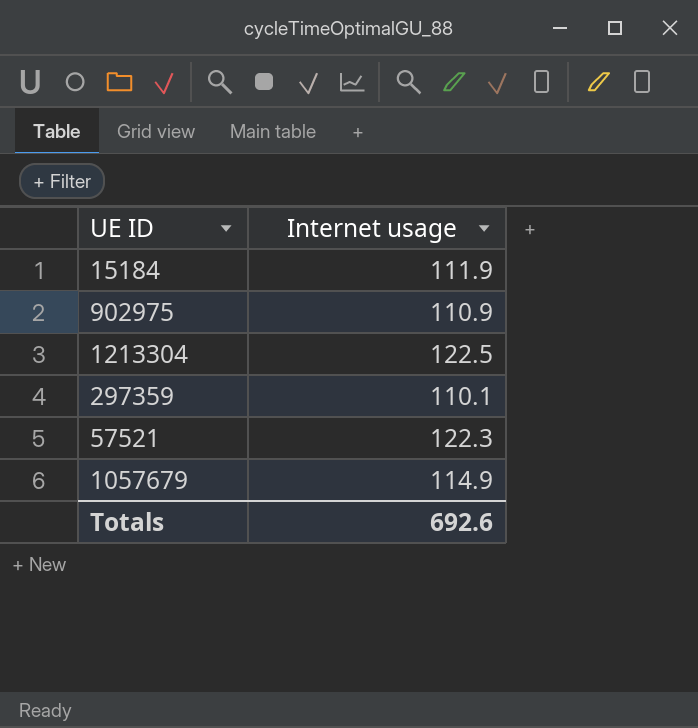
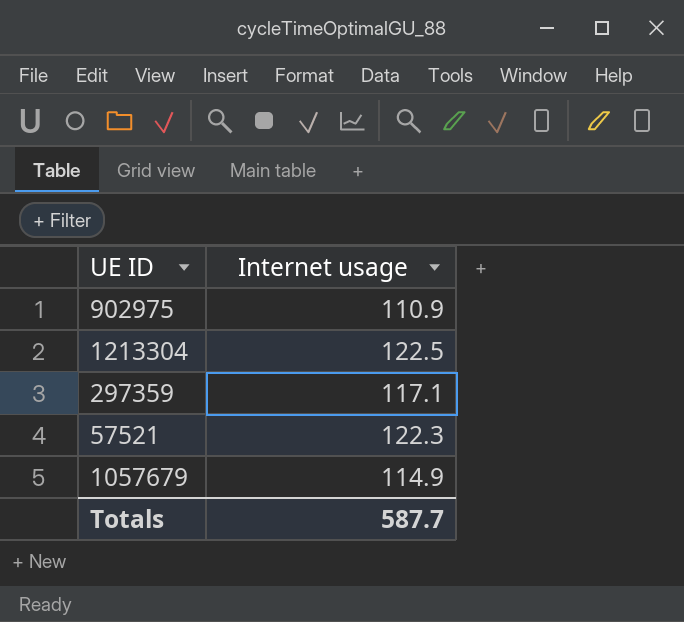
row 15184: 111.9 -> none
297359 | Internet usage: 110.1 -> 117.1
Totals | Internet usage: 692.6 -> 587.7

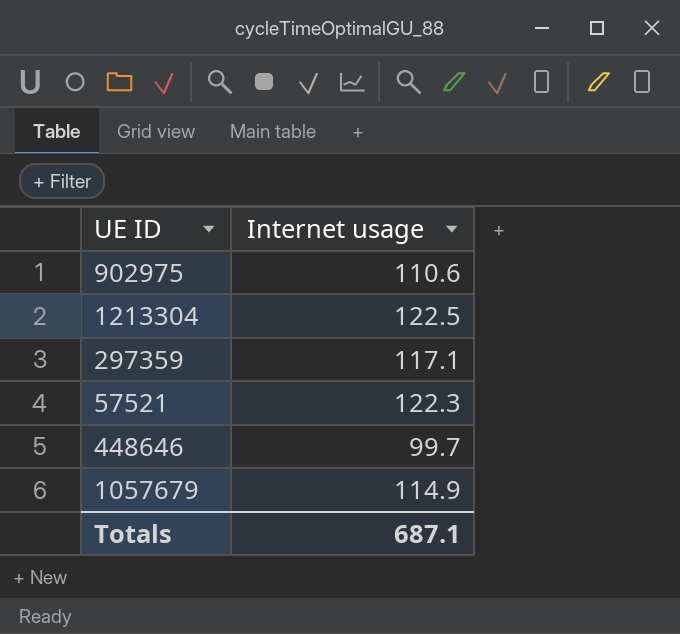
902975 | Internet usage: 110.9 -> 110.6
row 448646: none -> 99.7
Totals | Internet usage: 587.7 -> 687.1

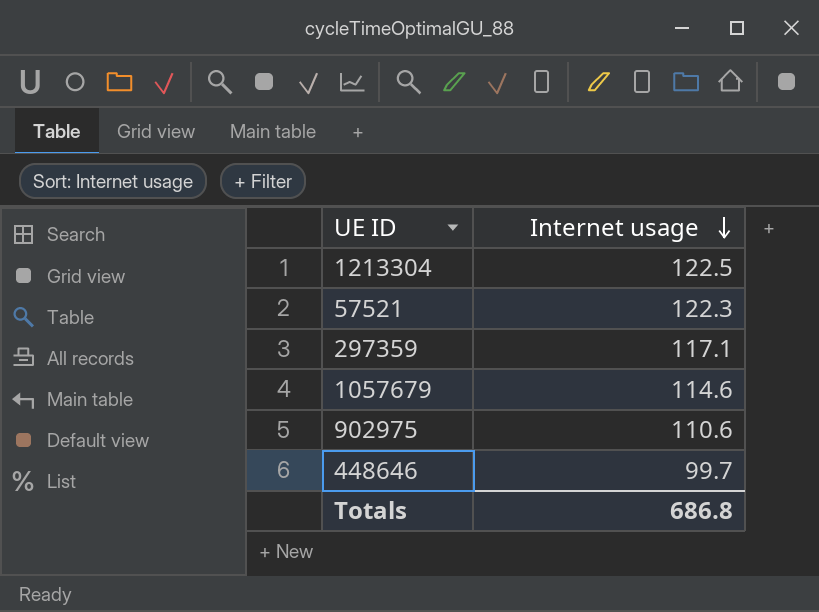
row order: none -> Internet usage descending
1057679 | Internet usage: 114.9 -> 114.6
Totals | Internet usage: 687.1 -> 686.8

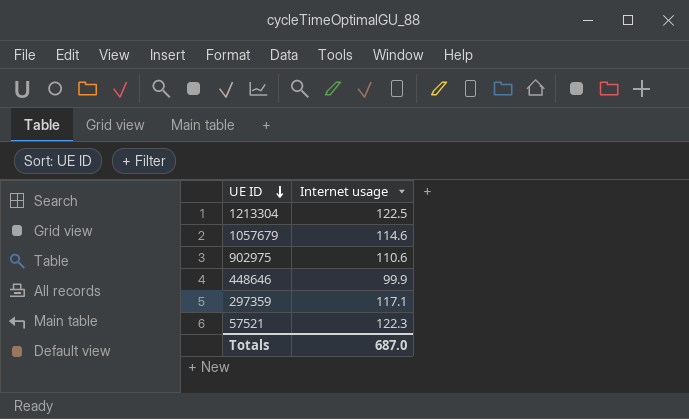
row order: Internet usage descending -> UE ID descending
448646 | Internet usage: 99.7 -> 99.9
Totals | Internet usage: 686.8 -> 687.0

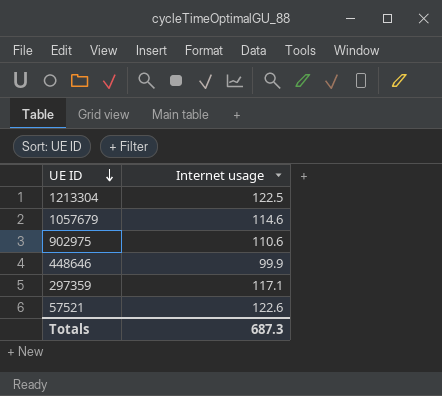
57521 | Internet usage: 122.3 -> 122.6
Totals | Internet usage: 687.0 -> 687.3

